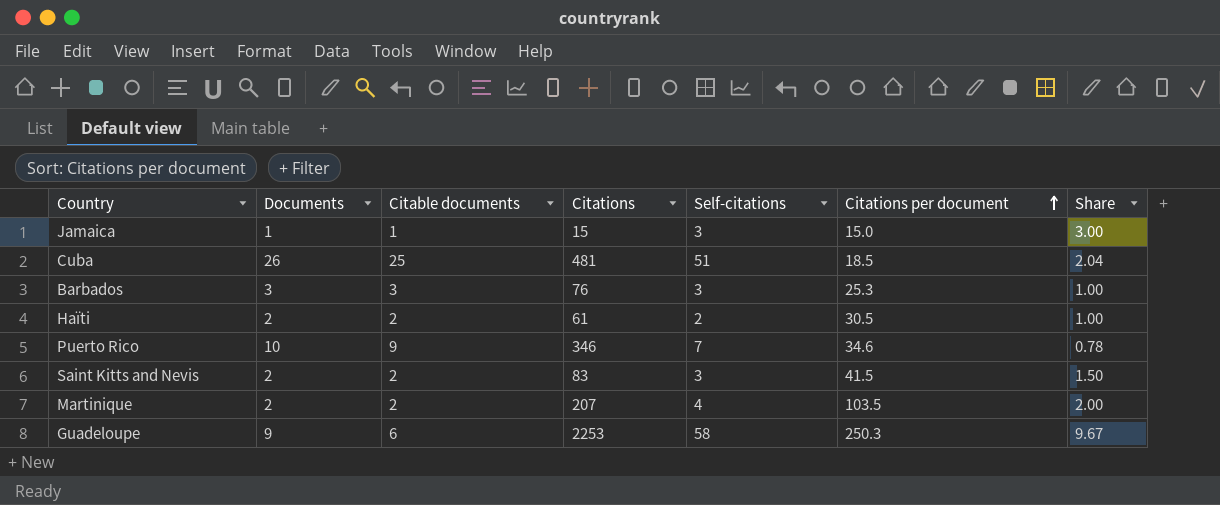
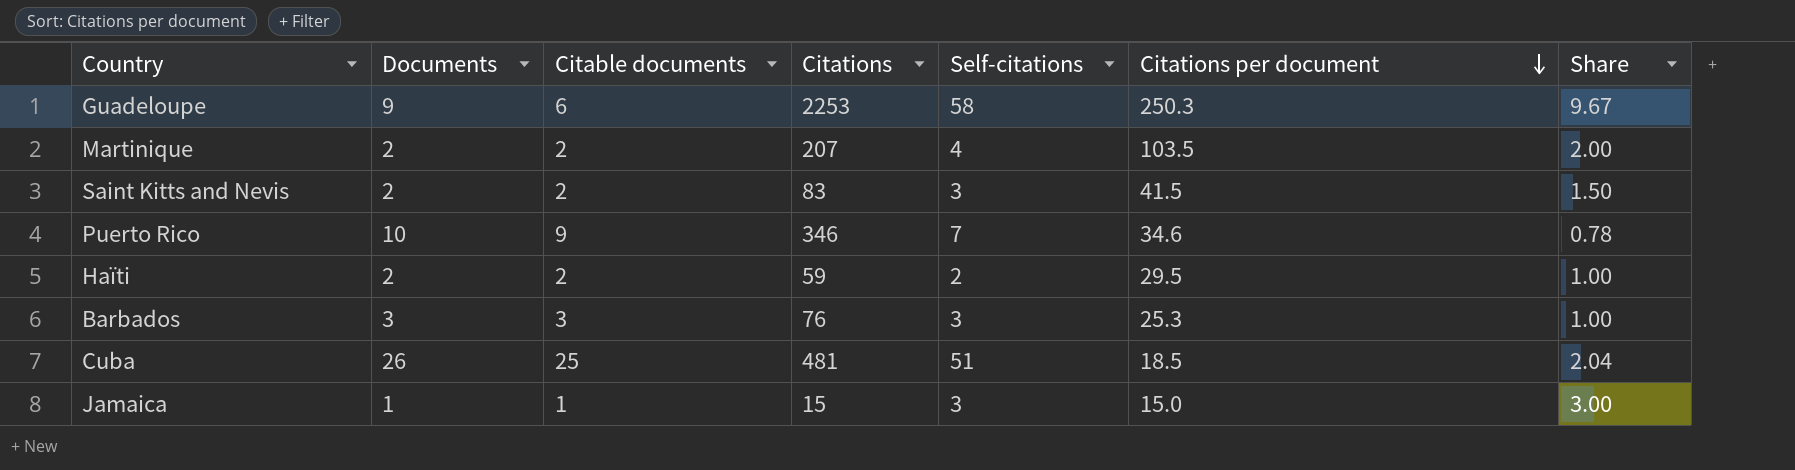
row order: Citations per document ascending -> Citations per document descending
Haïti | Citations: 61 -> 59
Haïti | Citations per document: 30.5 -> 29.5

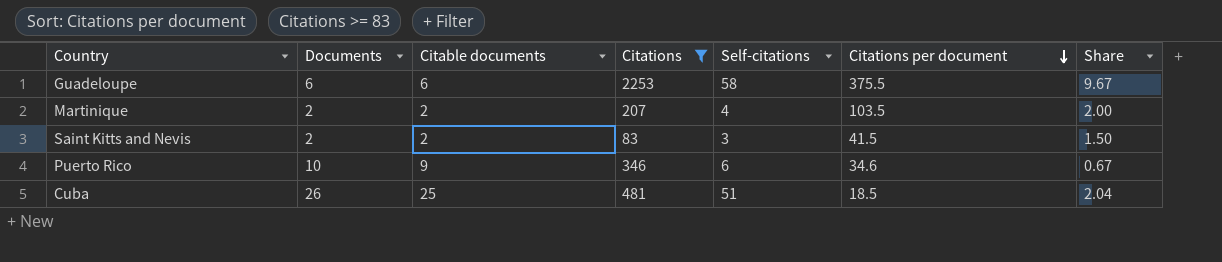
filter: none -> Citations >= 83
Guadeloupe | Documents: 9 -> 6
Guadeloupe | Citations per document: 250.3 -> 375.5
Puerto Rico | Self-citations: 7 -> 6
Puerto Rico | Share: 0.78 -> 0.67

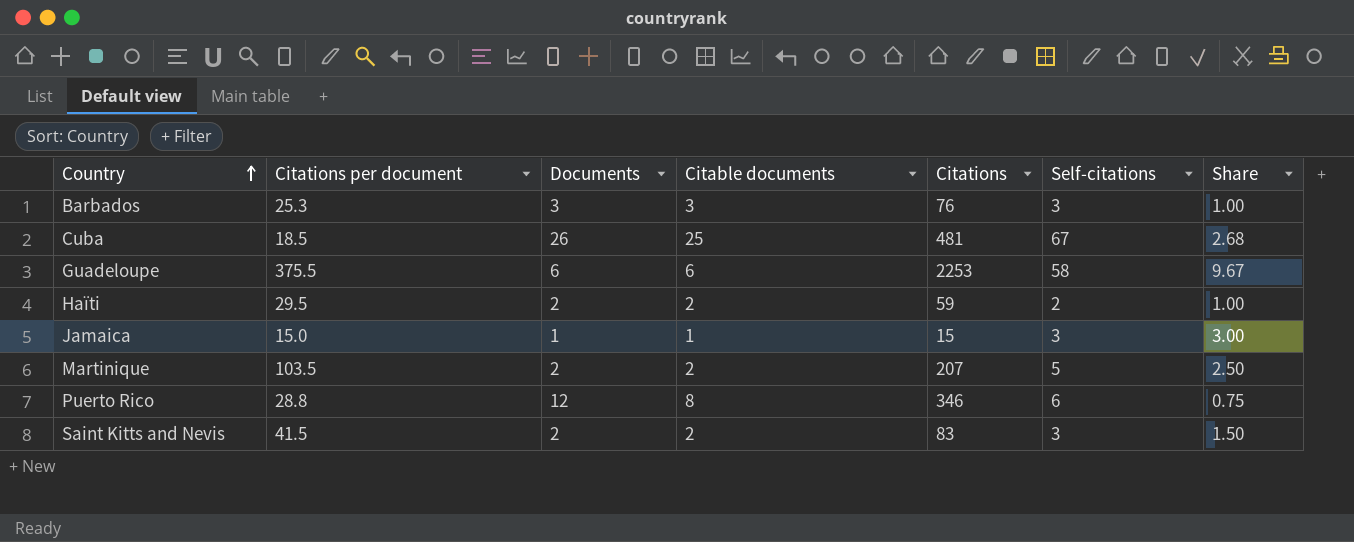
filter: Citations >= 83 -> none
row order: Citations per document descending -> Country ascending
column Citations per document | position: 6 -> 2
Cuba | Self-citations: 51 -> 67
Cuba | Share: 2.04 -> 2.68
Martinique | Self-citations: 4 -> 5
Martinique | Share: 2.00 -> 2.50
Puerto Rico | Citations per document: 34.6 -> 28.8
Puerto Rico | Documents: 10 -> 12
Puerto Rico | Citable documents: 9 -> 8
Puerto Rico | Share: 0.67 -> 0.75

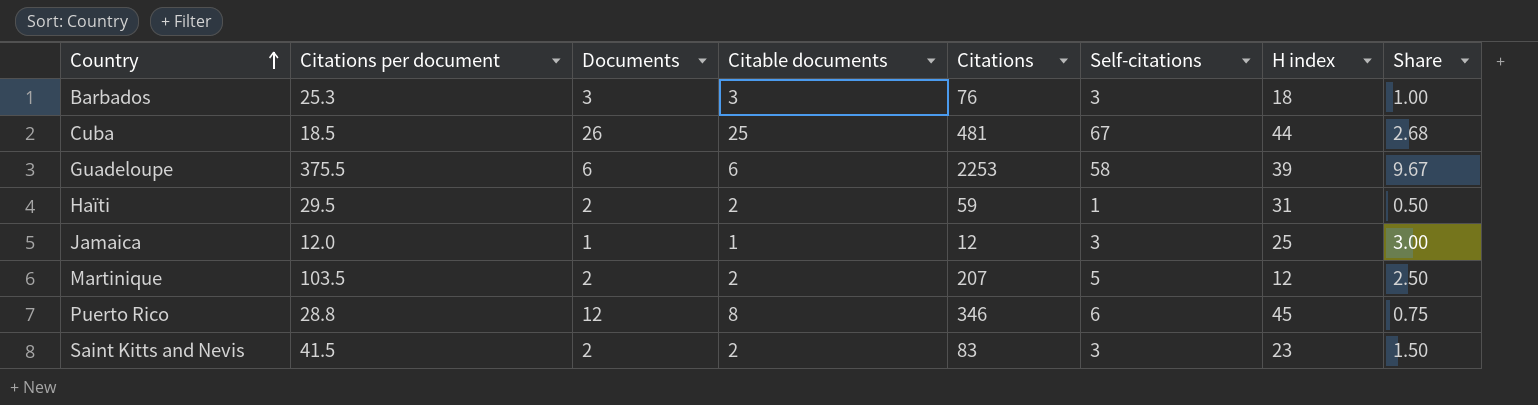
column H index | position: none -> 7
Haïti | Self-citations: 2 -> 1
Haïti | Share: 1.00 -> 0.50
Jamaica | Citations per document: 15.0 -> 12.0
Jamaica | Citations: 15 -> 12

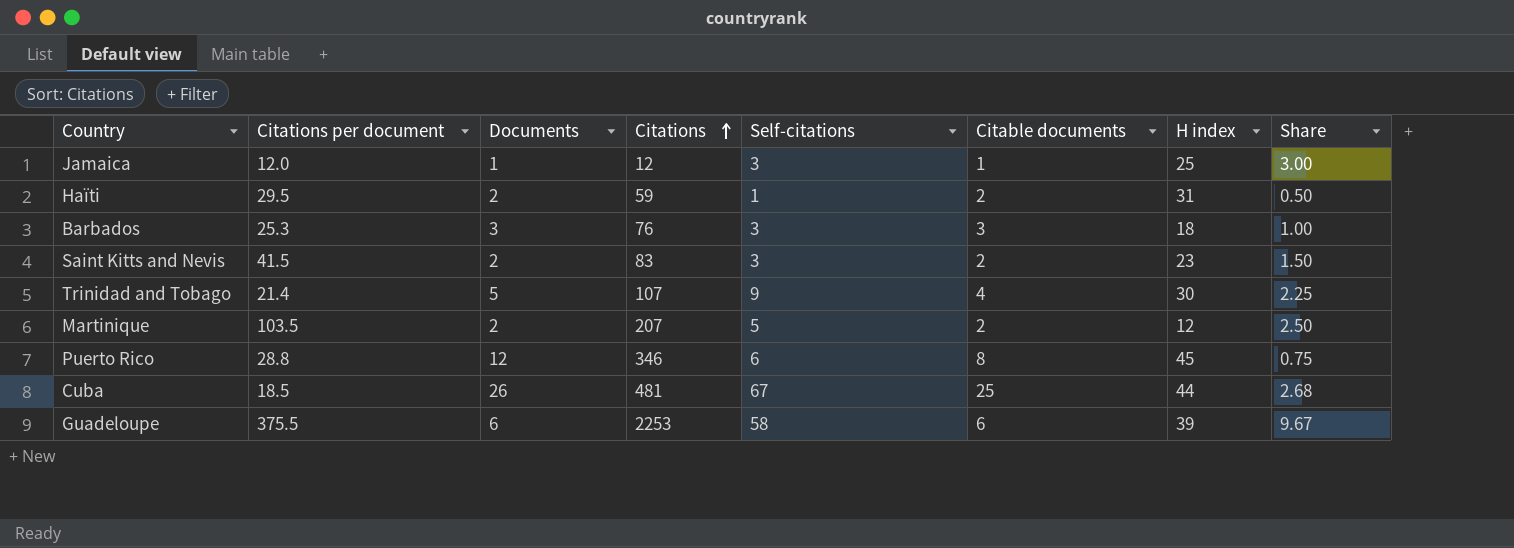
row order: Country ascending -> Citations ascending
column Citable documents | position: 4 -> 6
row Trinidad and Tobago: none -> 21.4 | 5 | 107 | 9 | 4 | 30 | 2.25

